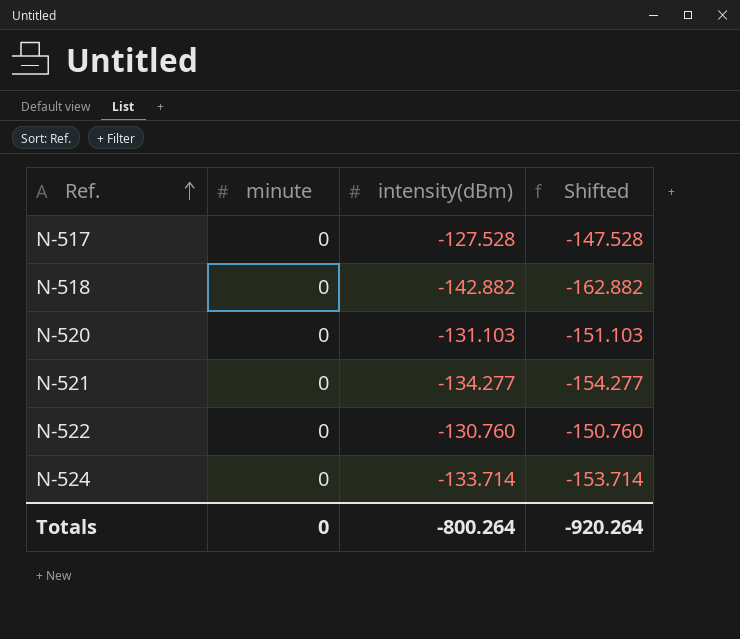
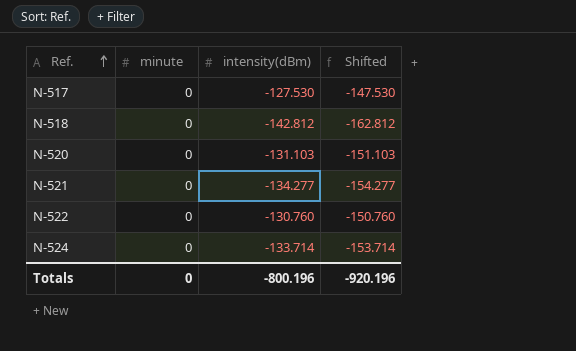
N-517 | intensity(dBm): -127.528 -> -127.530
N-517 | Shifted: -147.528 -> -147.530
N-518 | intensity(dBm): -142.882 -> -142.812
N-518 | Shifted: -162.882 -> -162.812
Totals | intensity(dBm): -800.264 -> -800.196
Totals | Shifted: -920.264 -> -920.196

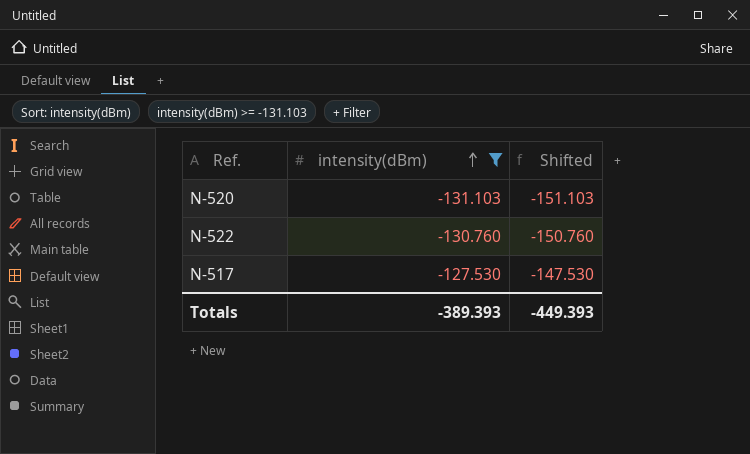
filter: none -> intensity(dBm) >= -131.103
row order: Ref. ascending -> intensity(dBm) ascending
column minute | position: 2 -> none
Totals | intensity(dBm): -800.196 -> -389.393
Totals | Shifted: -920.196 -> -449.393

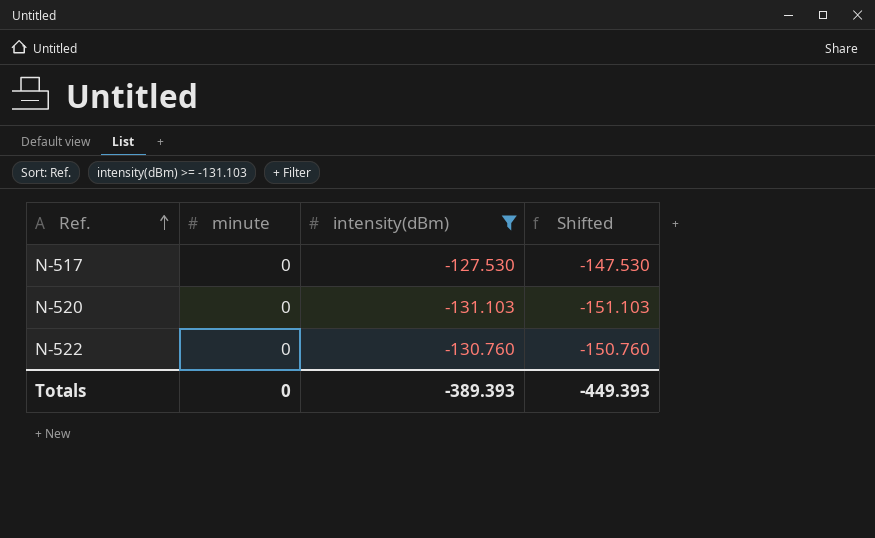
row order: intensity(dBm) ascending -> Ref. ascending
column minute | position: none -> 2

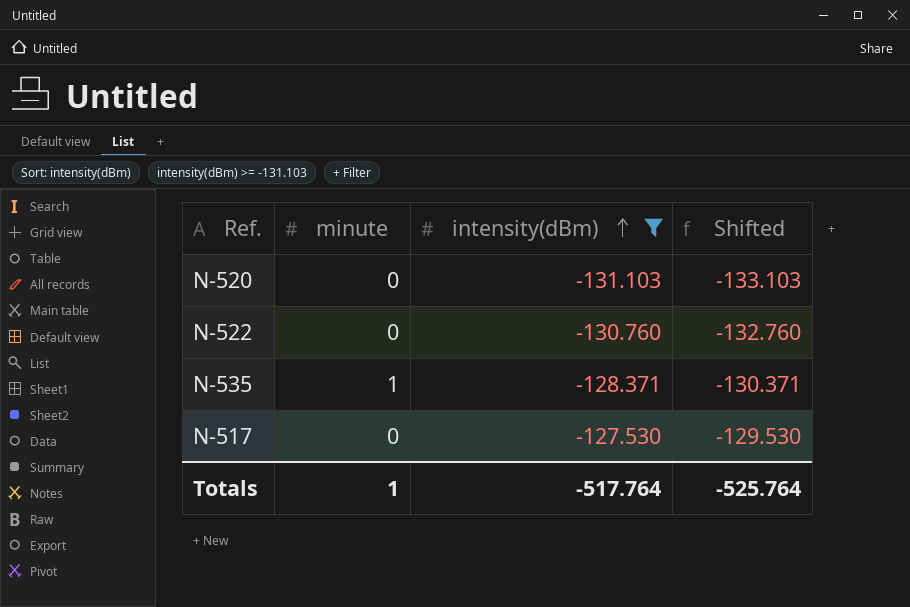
row order: Ref. ascending -> intensity(dBm) ascending
column Shifted | formula: [intensity(dBm)] - 20 -> [intensity(dBm)] - 2
row N-535: none -> 1 | -128.371 | -130.371
Totals | minute: 0 -> 1
Totals | intensity(dBm): -389.393 -> -517.764
Totals | Shifted: -449.393 -> -525.764

